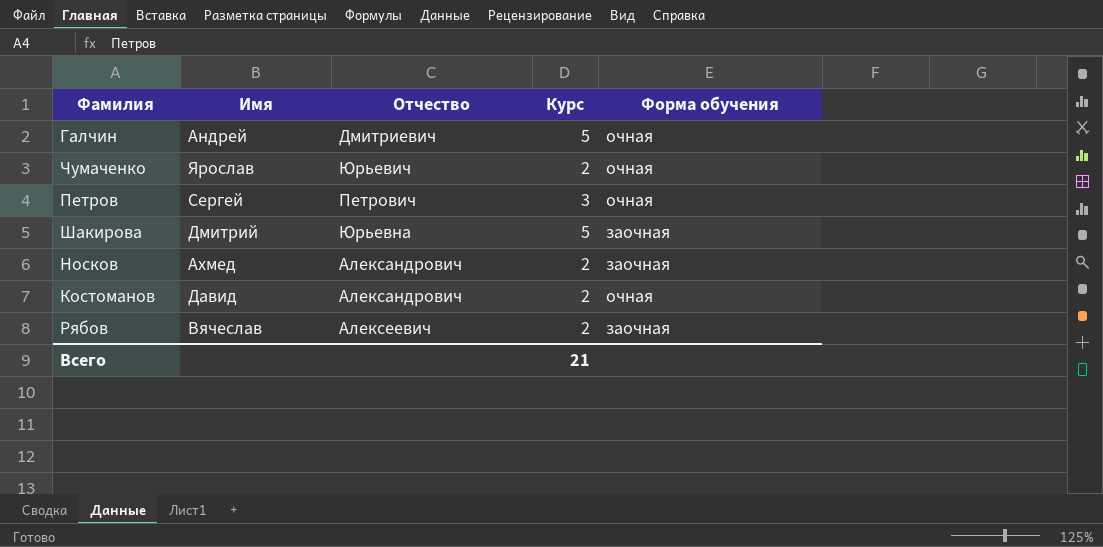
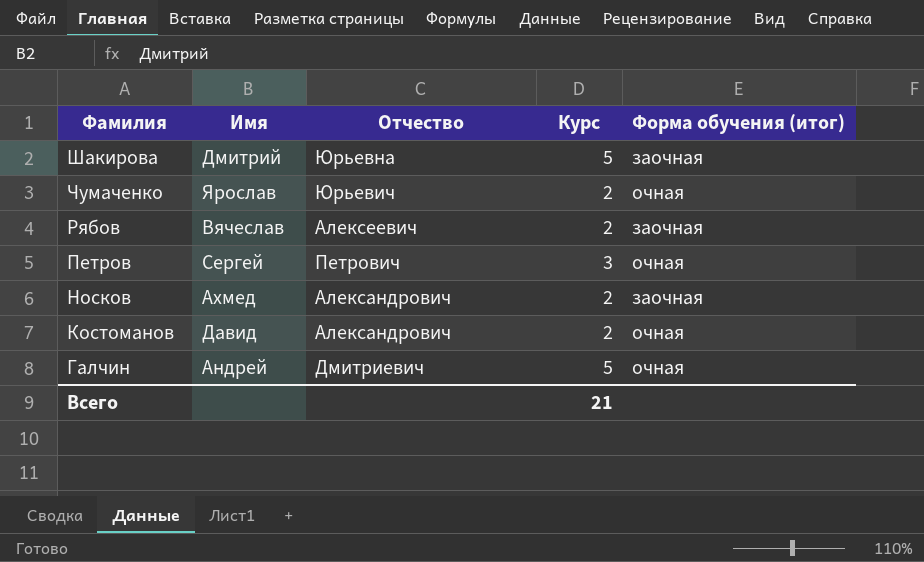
row order: none -> Фамилия descending
column name: Форма обучения -> Форма обучения (итог)

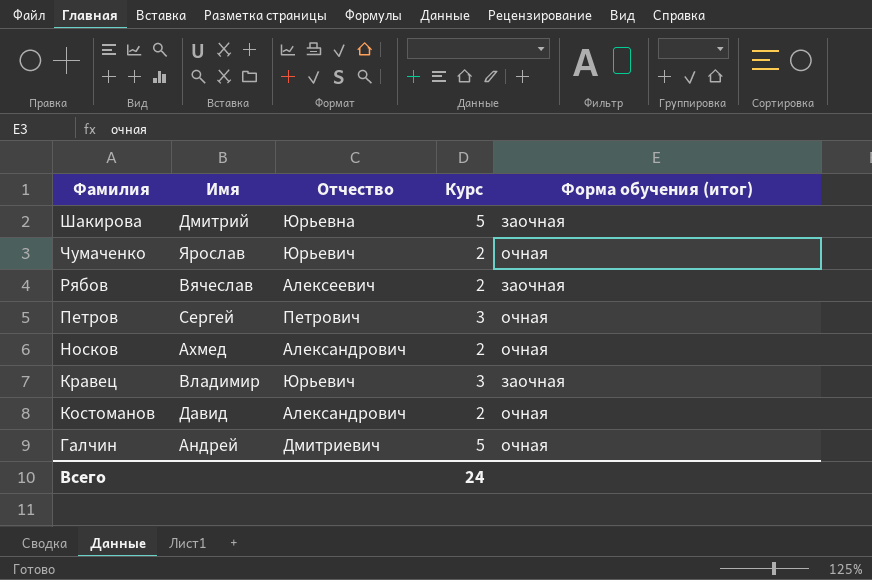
Носков | Форма обучения (итог): заочная -> очная
row Кравец: none -> Владимир | Юрьевич | 3 | заочная
Всего | Курс: 21 -> 24

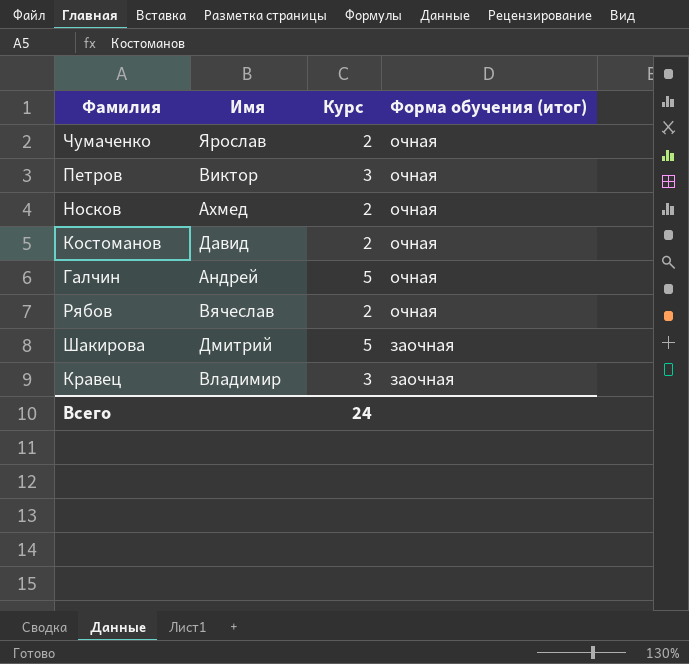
row order: Фамилия descending -> Форма обучения (итог) descending
column Отчество | position: 3 -> none
Петров | Имя: Сергей -> Виктор
Рябов | Форма обучения (итог): заочная -> очная

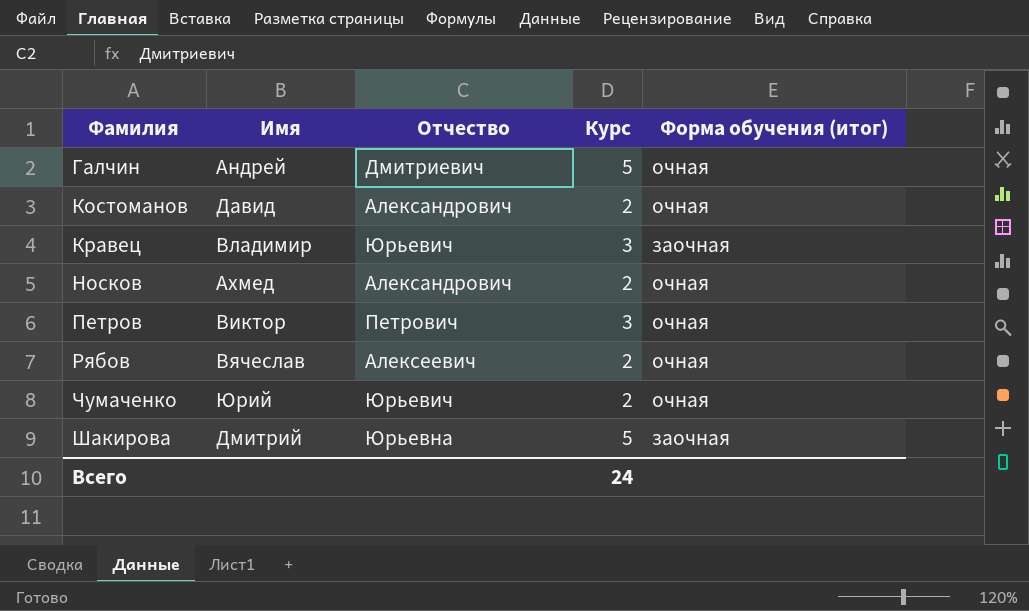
row order: Форма обучения (итог) descending -> Фамилия ascending
column Отчество | position: none -> 3
Чумаченко | Имя: Ярослав -> Юрий

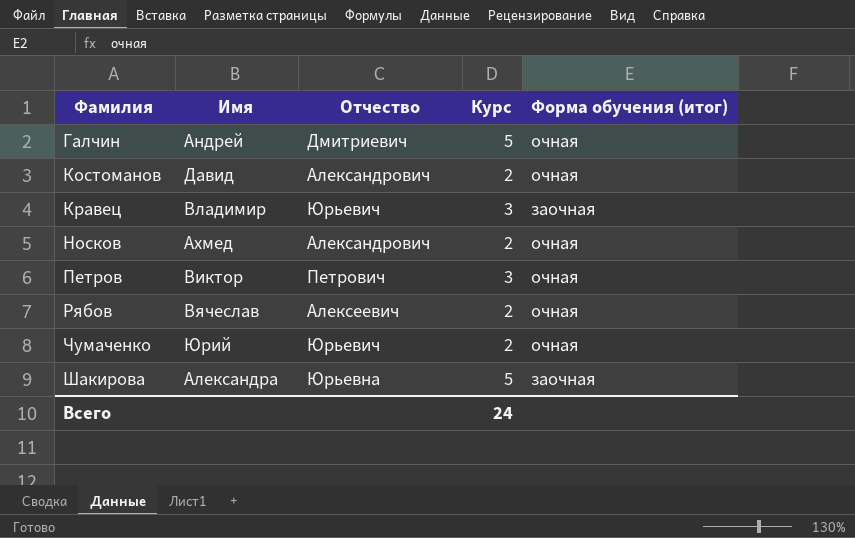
Шакирова | Имя: Дмитрий -> Александра

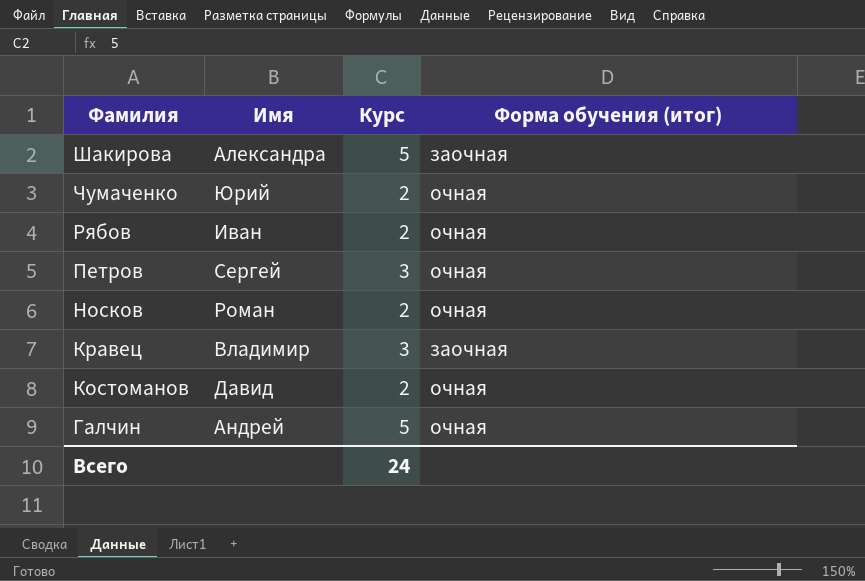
row order: Фамилия ascending -> Фамилия descending
column Отчество | position: 3 -> none
Рябов | Имя: Вячеслав -> Иван
Петров | Имя: Виктор -> Сергей
Носков | Имя: Ахмед -> Роман

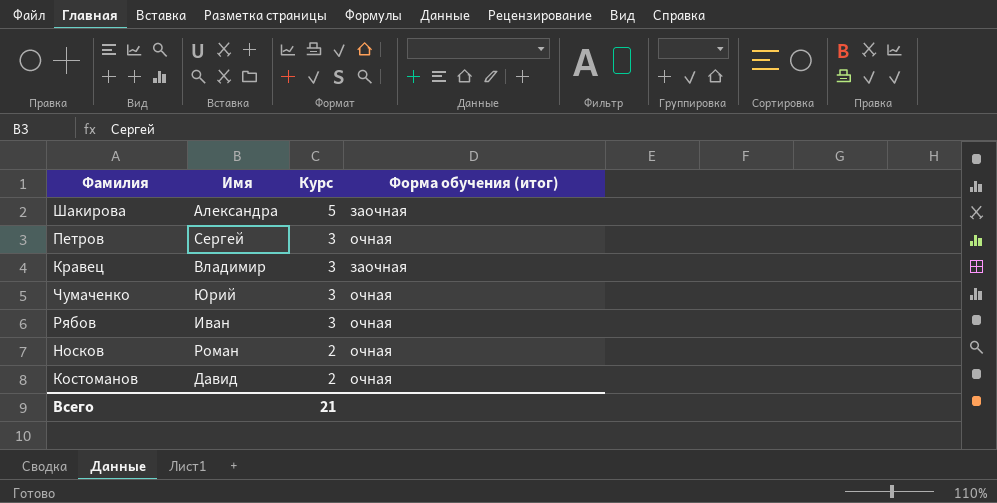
row order: Фамилия descending -> Курс descending
row Галчин: Андрей | 5 | очная -> none
Чумаченко | Курс: 2 -> 3
Рябов | Курс: 2 -> 3
Всего | Курс: 24 -> 21

